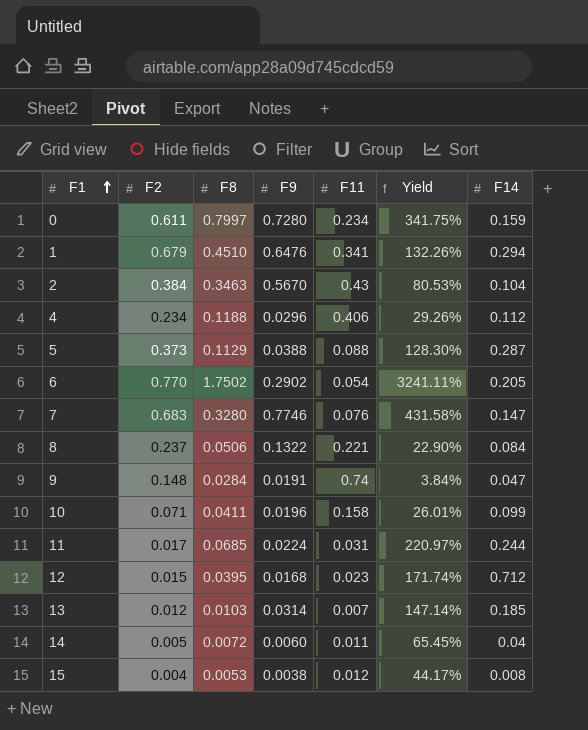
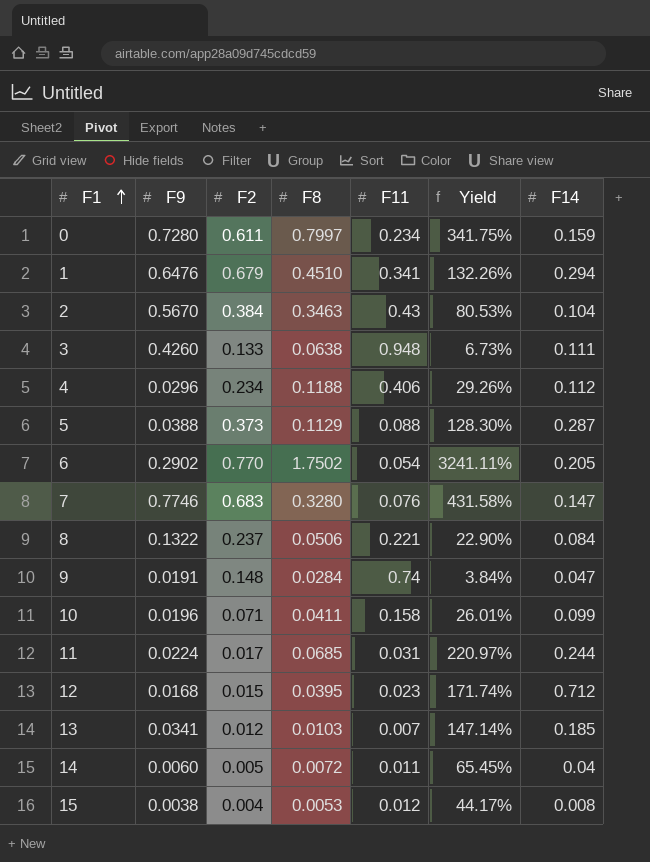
column F9 | position: 4 -> 2
row 3: none -> 0.4260 | 0.133 | 0.0638 | 0.948 | 6.73% | 0.111
13 | F9: 0.0314 -> 0.0341

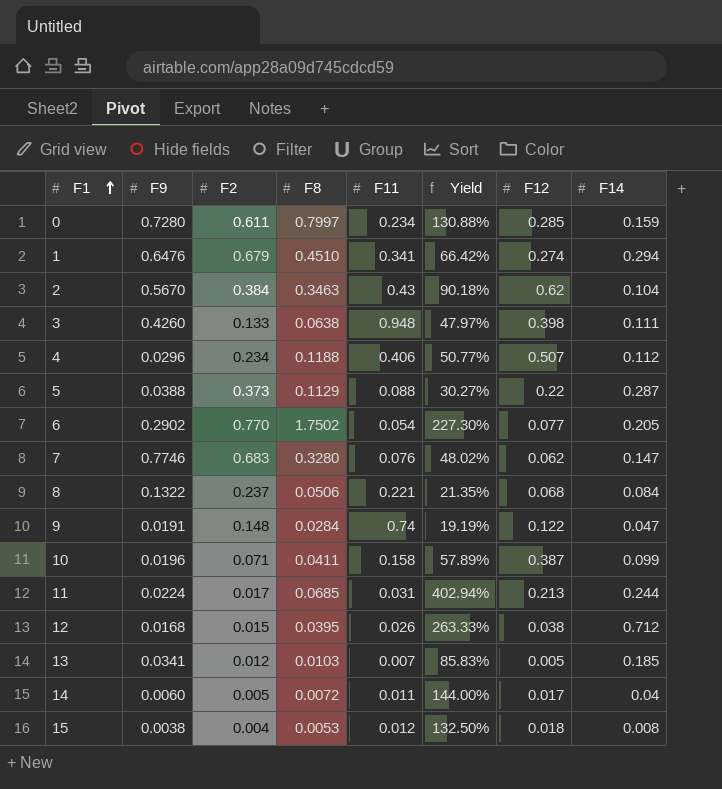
column Yield | formula: [F8] / [F11] -> [F8] / [F2]
column F12 | position: none -> 7
12 | F11: 0.023 -> 0.026

